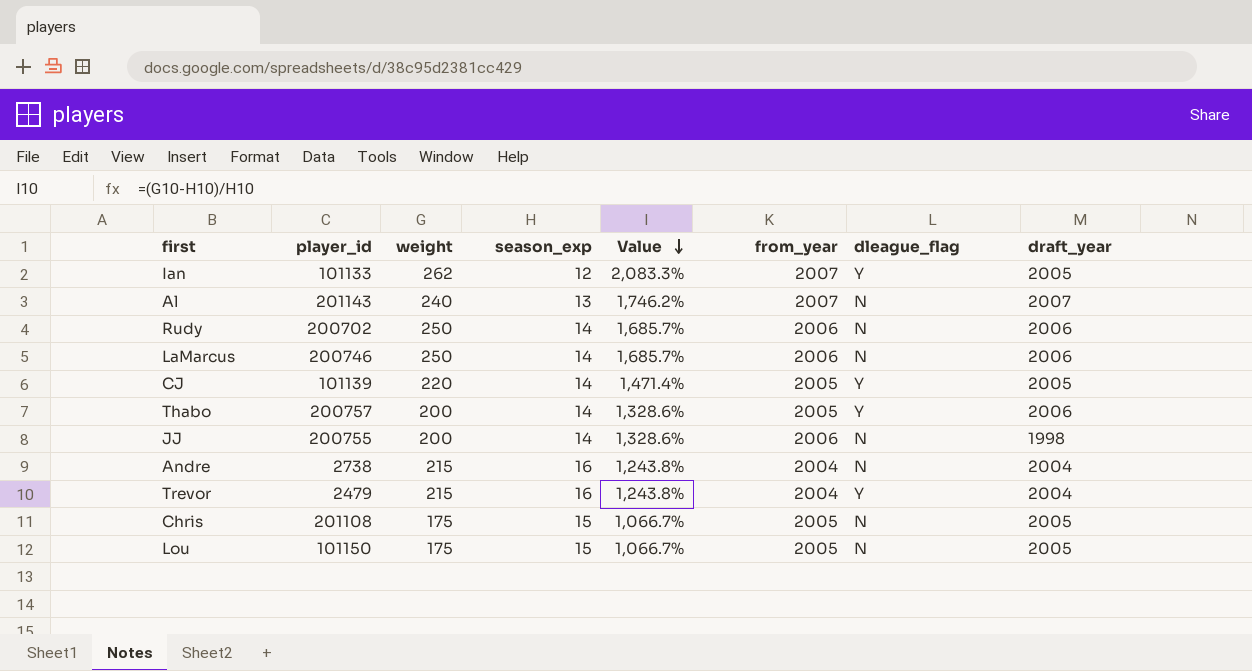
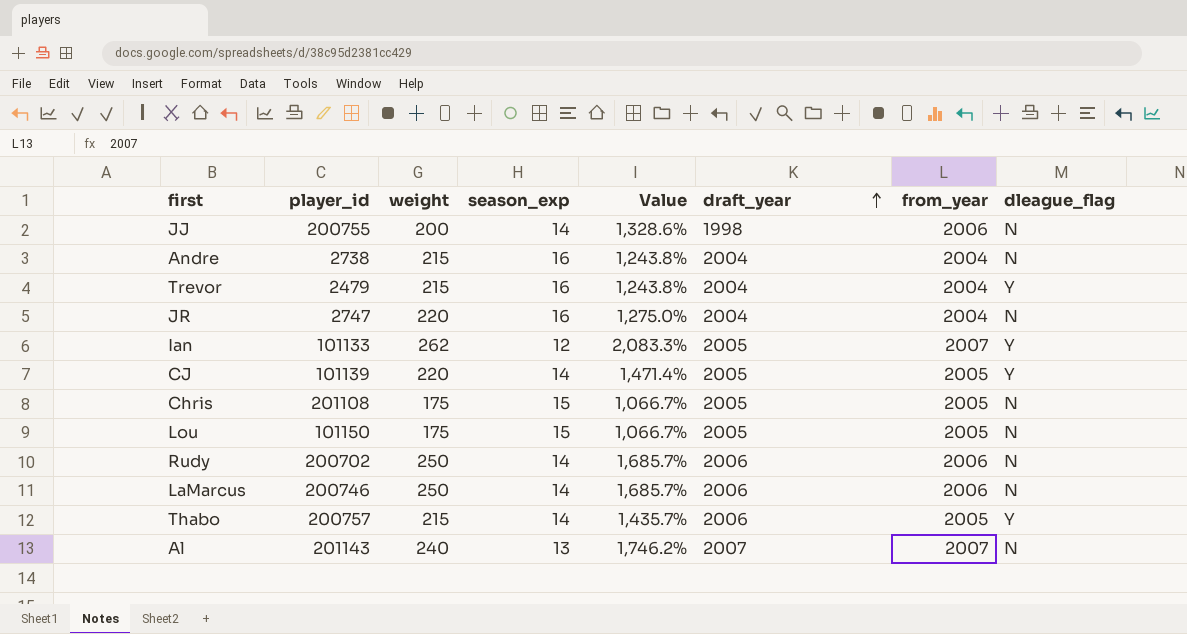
row order: Value descending -> draft_year ascending
column draft_year | position: 8 -> 6
row JR: none -> 2747 | 220 | 16 | 1,275.0% | 2004 | 2004 | N
Thabo | weight: 200 -> 215
Thabo | Value: 1,328.6% -> 1,435.7%

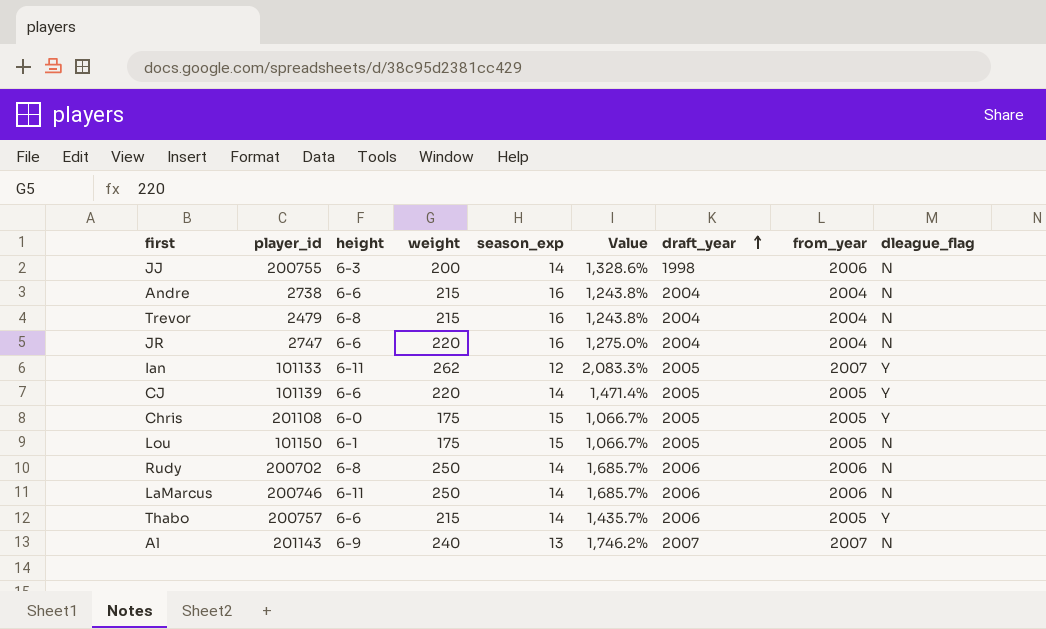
column height | position: none -> 3
Trevor | dleague_flag: Y -> N
Chris | dleague_flag: N -> Y

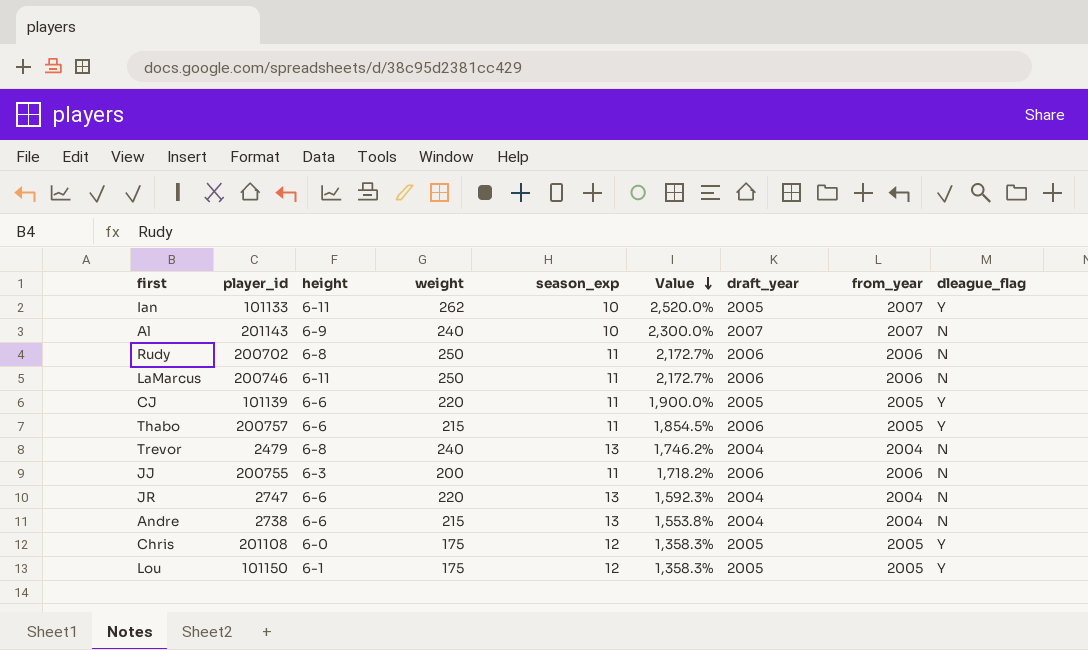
row order: draft_year ascending -> Value descending
Ian | season_exp: 12 -> 10
Ian | Value: 2,083.3% -> 2,520.0%
Al | season_exp: 13 -> 10
Al | Value: 1,746.2% -> 2,300.0%
Rudy | season_exp: 14 -> 11
Rudy | Value: 1,685.7% -> 2,172.7%
LaMarcus | season_exp: 14 -> 11
LaMarcus | Value: 1,685.7% -> 2,172.7%
CJ | season_exp: 14 -> 11
CJ | Value: 1,471.4% -> 1,900.0%
Thabo | season_exp: 14 -> 11
Thabo | Value: 1,435.7% -> 1,854.5%
Trevor | weight: 215 -> 240
Trevor | season_exp: 16 -> 13
Trevor | Value: 1,243.8% -> 1,746.2%
JJ | season_exp: 14 -> 11
JJ | Value: 1,328.6% -> 1,718.2%
JJ | draft_year: 1998 -> 2006
JR | season_exp: 16 -> 13
JR | Value: 1,275.0% -> 1,592.3%
Andre | season_exp: 16 -> 13
Andre | Value: 1,243.8% -> 1,553.8%
Chris | season_exp: 15 -> 12
Chris | Value: 1,066.7% -> 1,358.3%
Lou | season_exp: 15 -> 12
Lou | Value: 1,066.7% -> 1,358.3%
Lou | dleague_flag: N -> Y

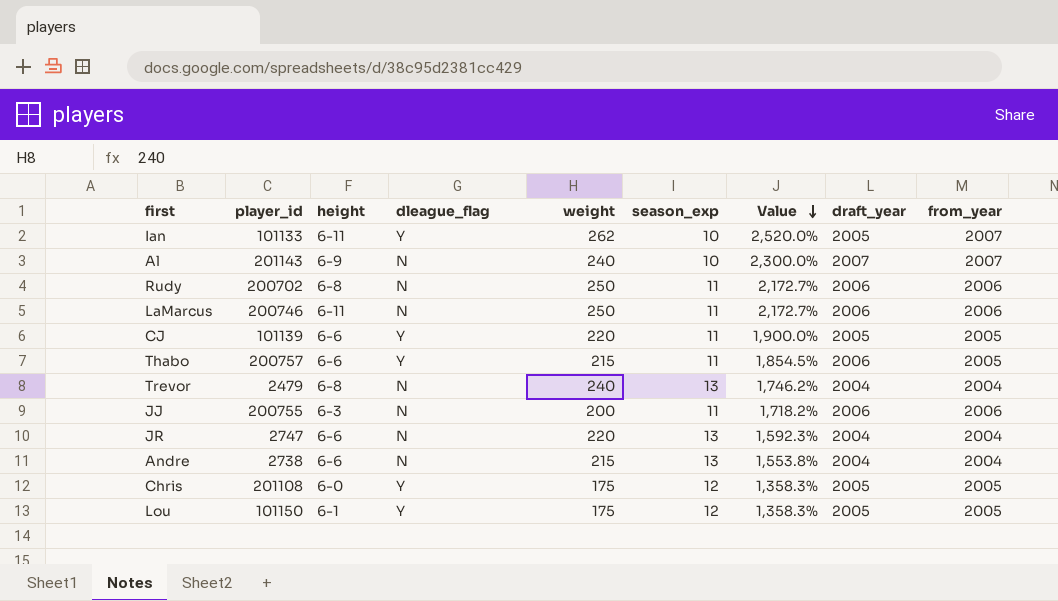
column dleague_flag | position: 9 -> 4

